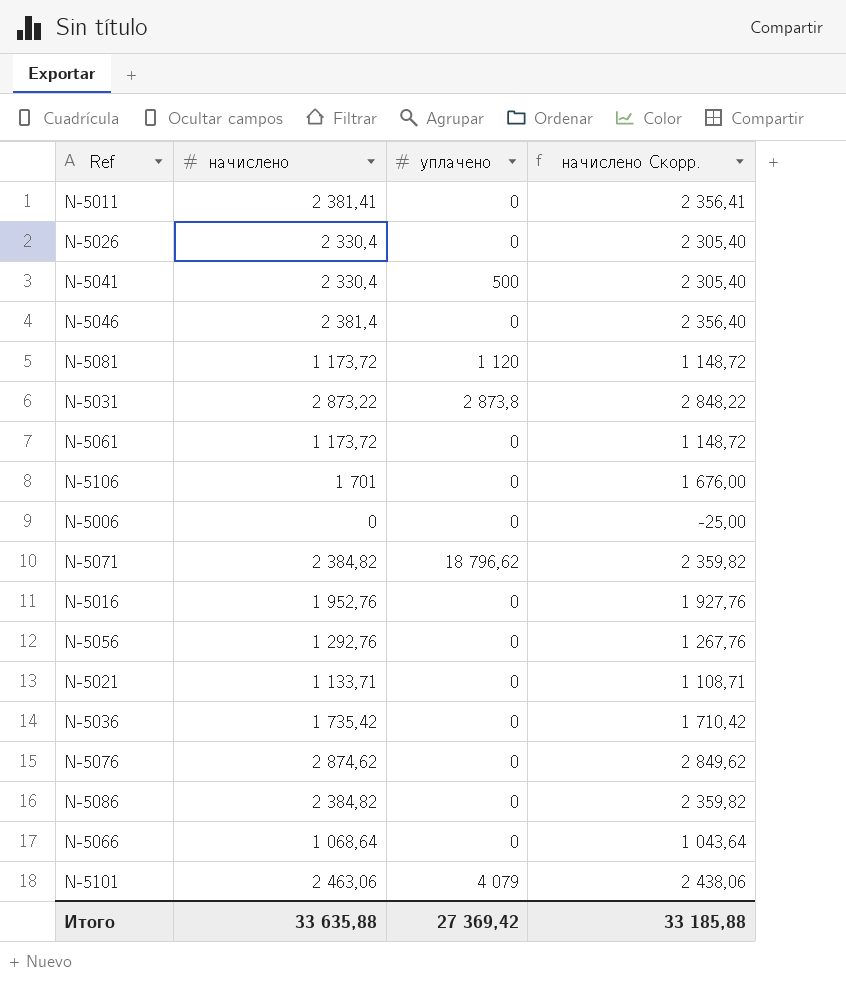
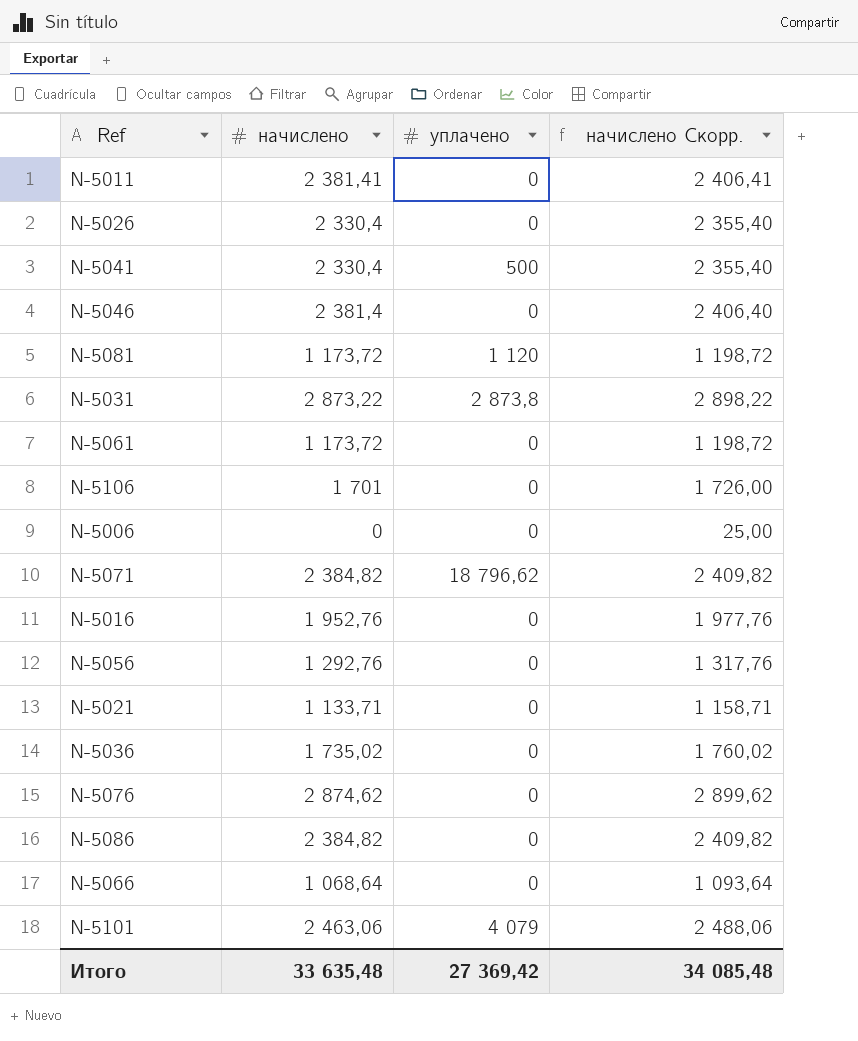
column начислено Скорр. | formula: [начислено] - 25 -> [начислено] + 25
N-5036 | начислено: 1 735,42 -> 1 735,02
Итого | начислено: 33 635,88 -> 33 635,48
Итого | начислено Скорр.: 33 185,88 -> 34 085,48

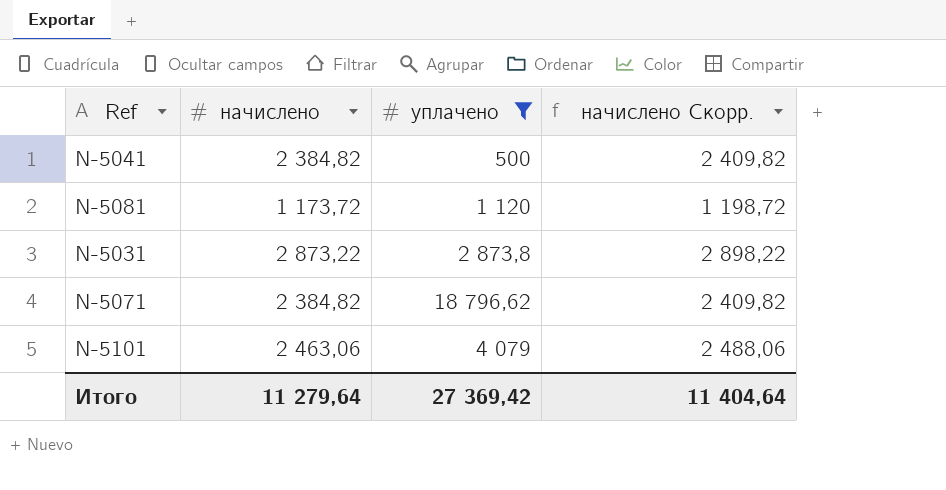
filter: none -> уплачено != 0
N-5041 | начислено: 2 330,4 -> 2 384,82
N-5041 | начислено Скорр.: 2 355,40 -> 2 409,82
Итого | начислено: 33 635,48 -> 11 279,64
Итого | начислено Скорр.: 34 085,48 -> 11 404,64

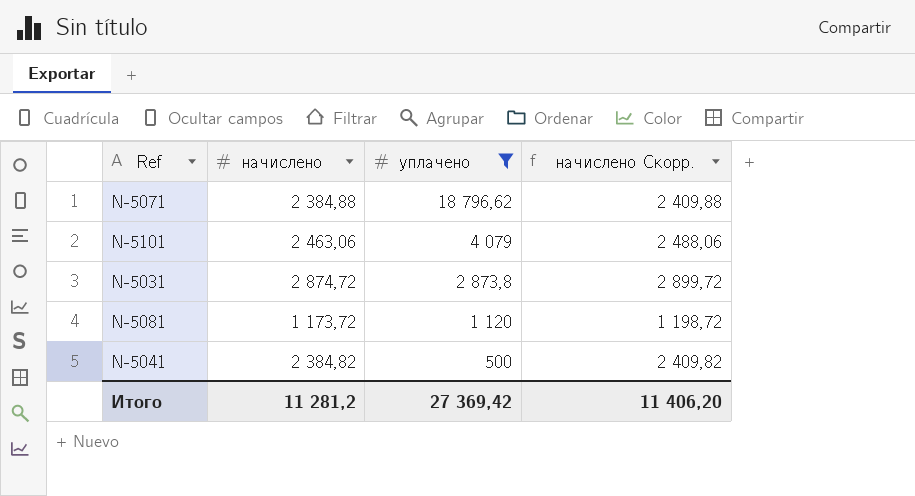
row order: none -> уплачено descending
N-5071 | начислено: 2 384,82 -> 2 384,88
N-5071 | начислено Скорр.: 2 409,82 -> 2 409,88
N-5031 | начислено: 2 873,22 -> 2 874,72
N-5031 | начислено Скорр.: 2 898,22 -> 2 899,72
Итого | начислено: 11 279,64 -> 11 281,2
Итого | начислено Скорр.: 11 404,64 -> 11 406,20

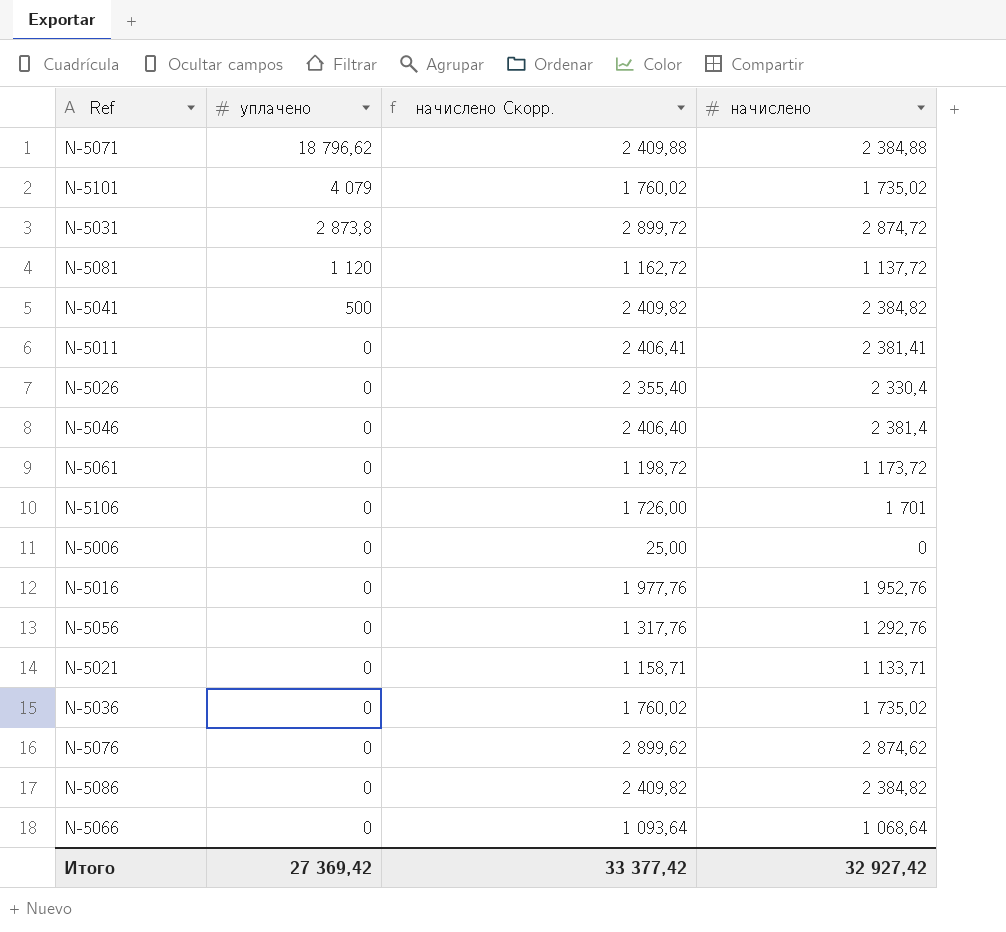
filter: уплачено != 0 -> none
column начислено | position: 2 -> 4
N-5101 | начислено Скорр.: 2 488,06 -> 1 760,02
N-5101 | начислено: 2 463,06 -> 1 735,02
N-5081 | начислено Скорр.: 1 198,72 -> 1 162,72
N-5081 | начислено: 1 173,72 -> 1 137,72
Итого | начислено Скорр.: 11 406,20 -> 33 377,42
Итого | начислено: 11 281,2 -> 32 927,42

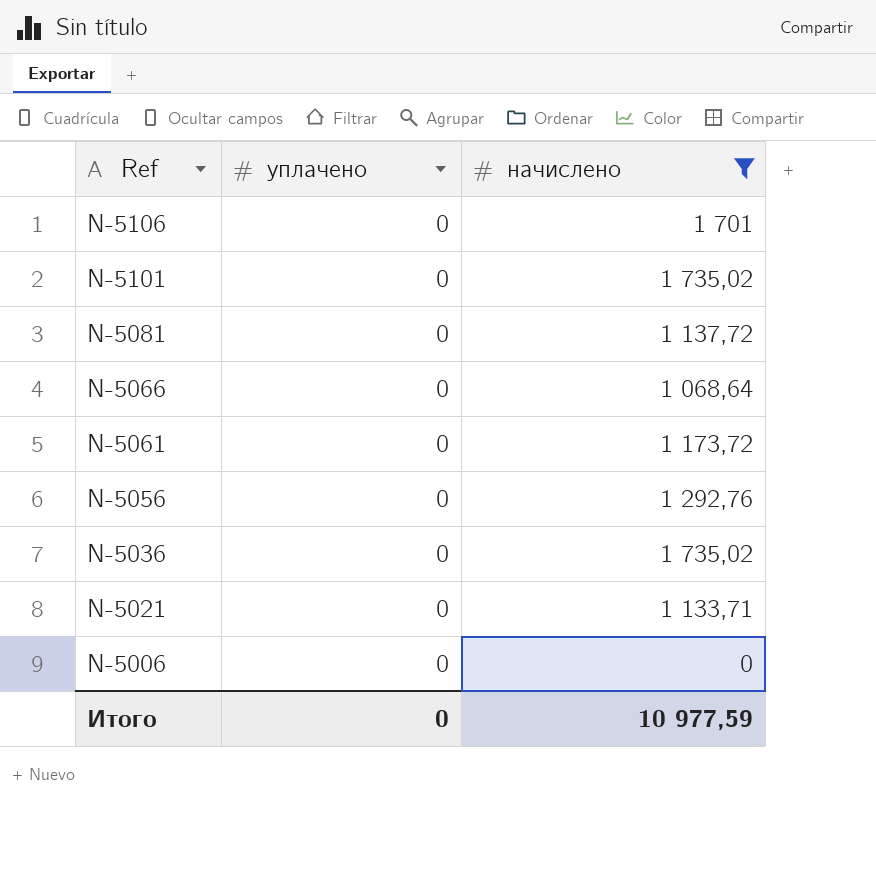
filter: none -> начислено <= 1 735,02
row order: уплачено descending -> Ref descending
column начислено Скорр. | formula: [начислено] + 25 -> none
N-5101 | уплачено: 4 079 -> 0
N-5081 | уплачено: 1 120 -> 0
Итого | уплачено: 27 369,42 -> 0
Итого | начислено: 32 927,42 -> 10 977,59

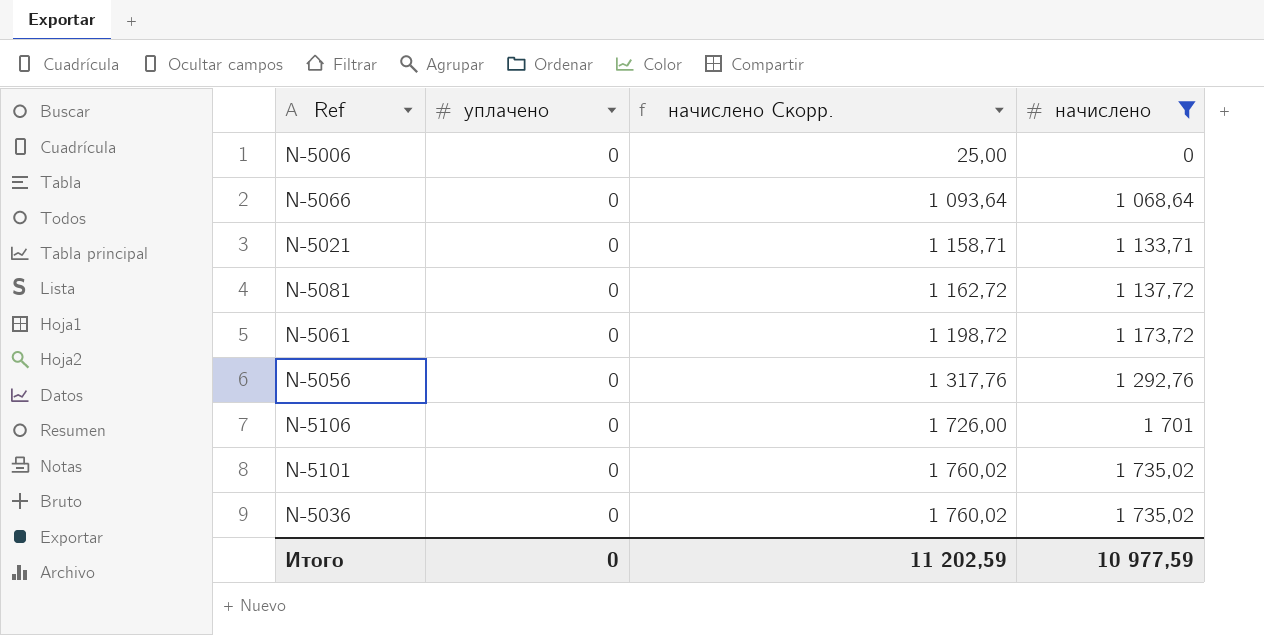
row order: Ref descending -> начислено Скорр. ascending
column начислено Скорр. | formula: none -> [начислено] + 25

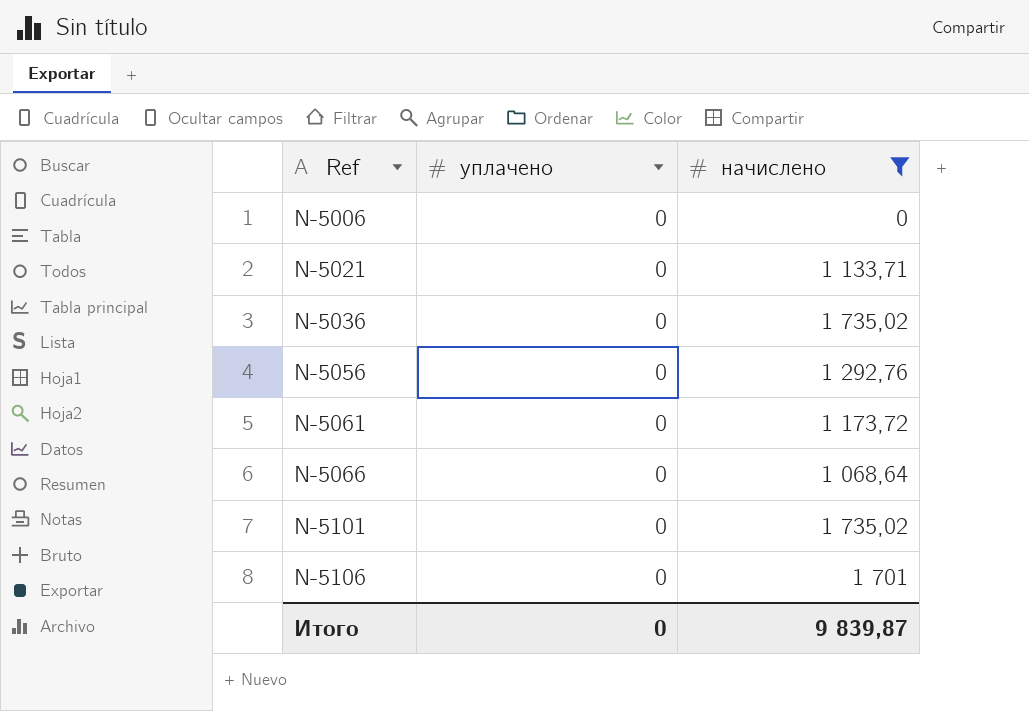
row order: начислено Скорр. ascending -> Ref ascending
column начислено Скорр. | formula: [начислено] + 25 -> none
row N-5081: 0 | 1 162,72 | 1 137,72 -> none
Итого | начислено: 10 977,59 -> 9 839,87

